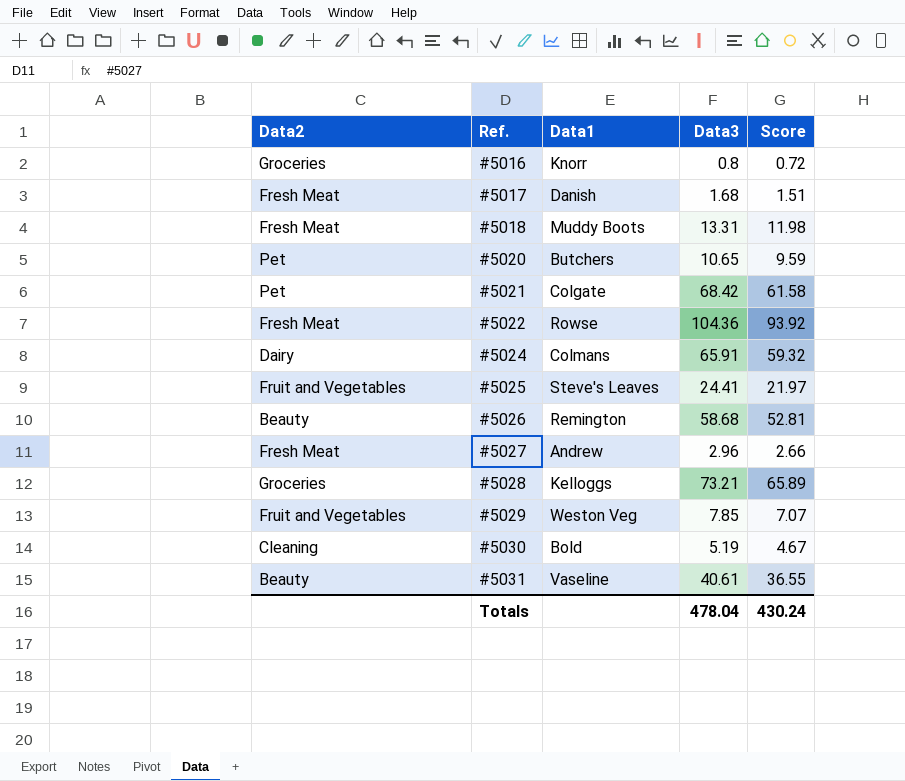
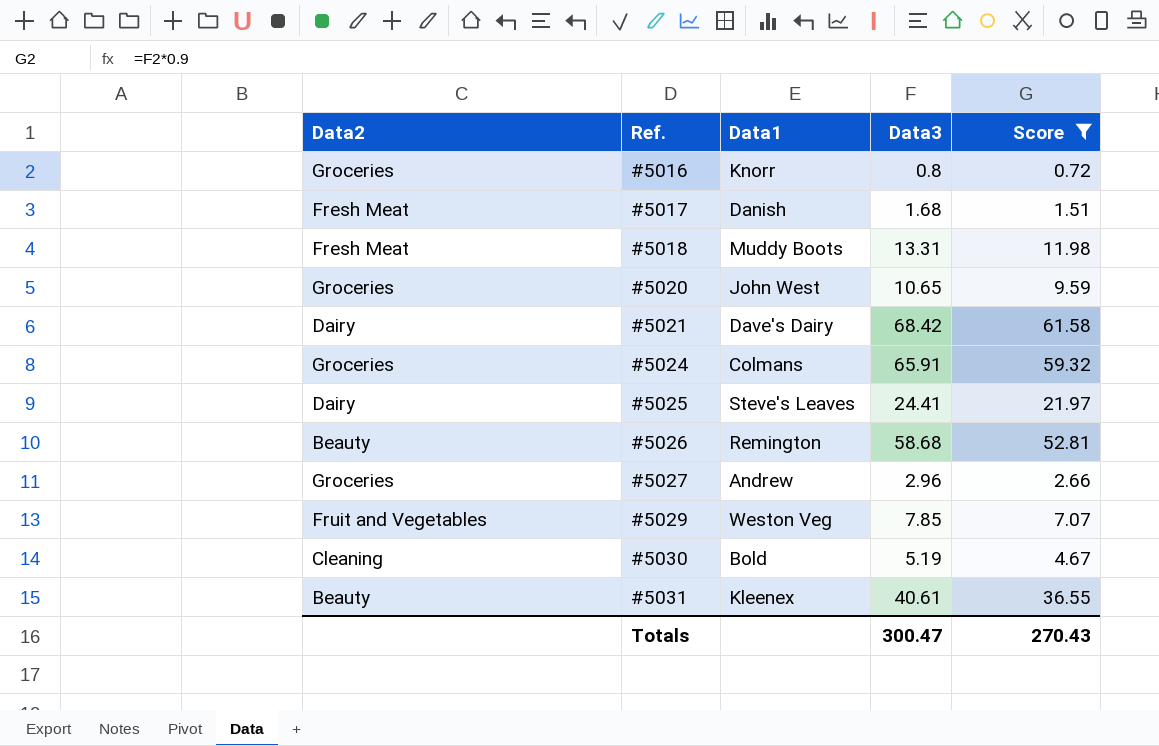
filter: none -> Score <= 61.58
#5020 | Data2: Pet -> Groceries
#5020 | Data1: Butchers -> John West
#5021 | Data2: Pet -> Dairy
#5021 | Data1: Colgate -> Dave's Dairy
#5024 | Data2: Dairy -> Groceries
#5025 | Data2: Fruit and Vegetables -> Dairy
#5027 | Data2: Fresh Meat -> Groceries
#5031 | Data1: Vaseline -> Kleenex
Totals | Data3: 478.04 -> 300.47
Totals | Score: 430.24 -> 270.43

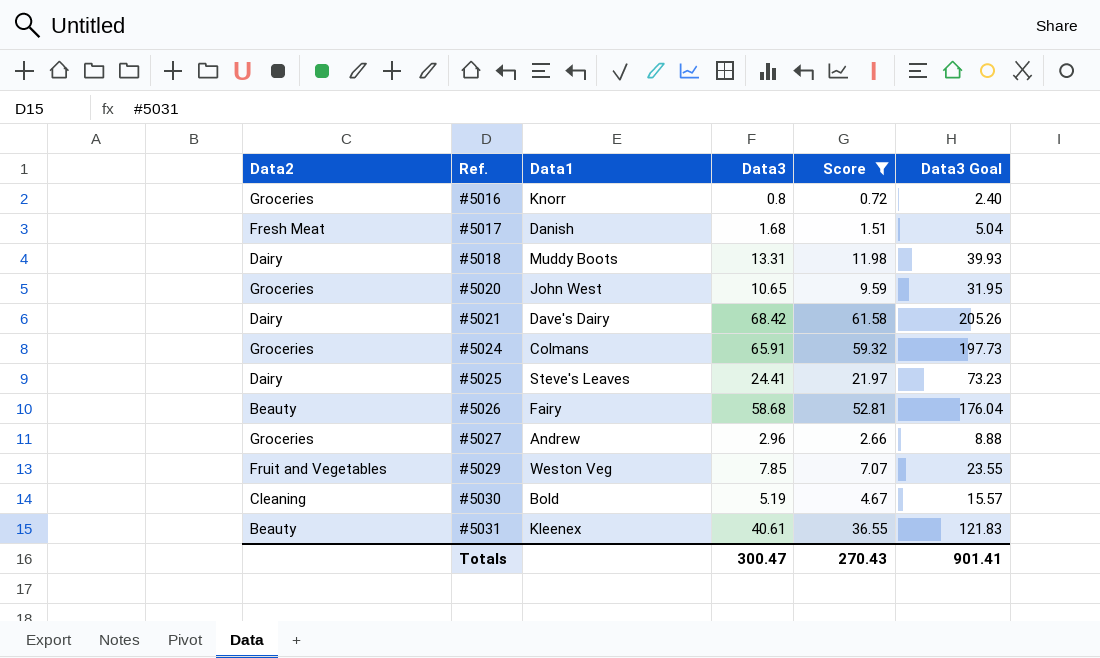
column Data3 Goal | formula: none -> [Data3] * 3
#5018 | Data2: Fresh Meat -> Dairy
#5026 | Data1: Remington -> Fairy

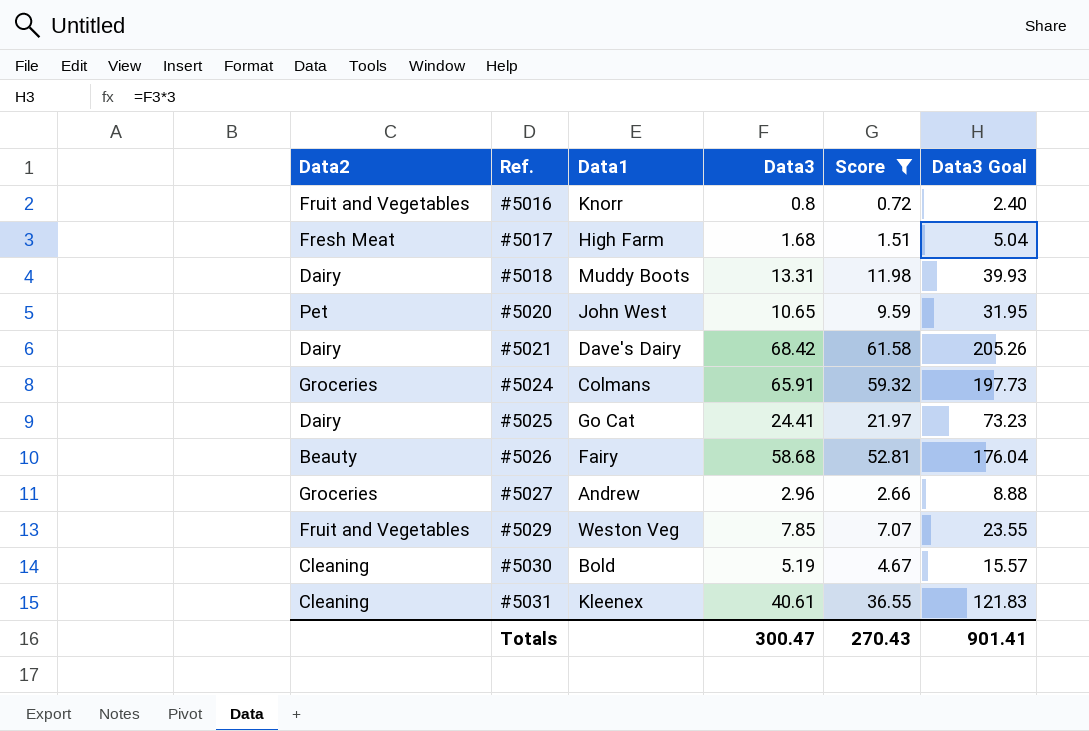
#5016 | Data2: Groceries -> Fruit and Vegetables
#5017 | Data1: Danish -> High Farm
#5020 | Data2: Groceries -> Pet
#5025 | Data1: Steve's Leaves -> Go Cat
#5031 | Data2: Beauty -> Cleaning

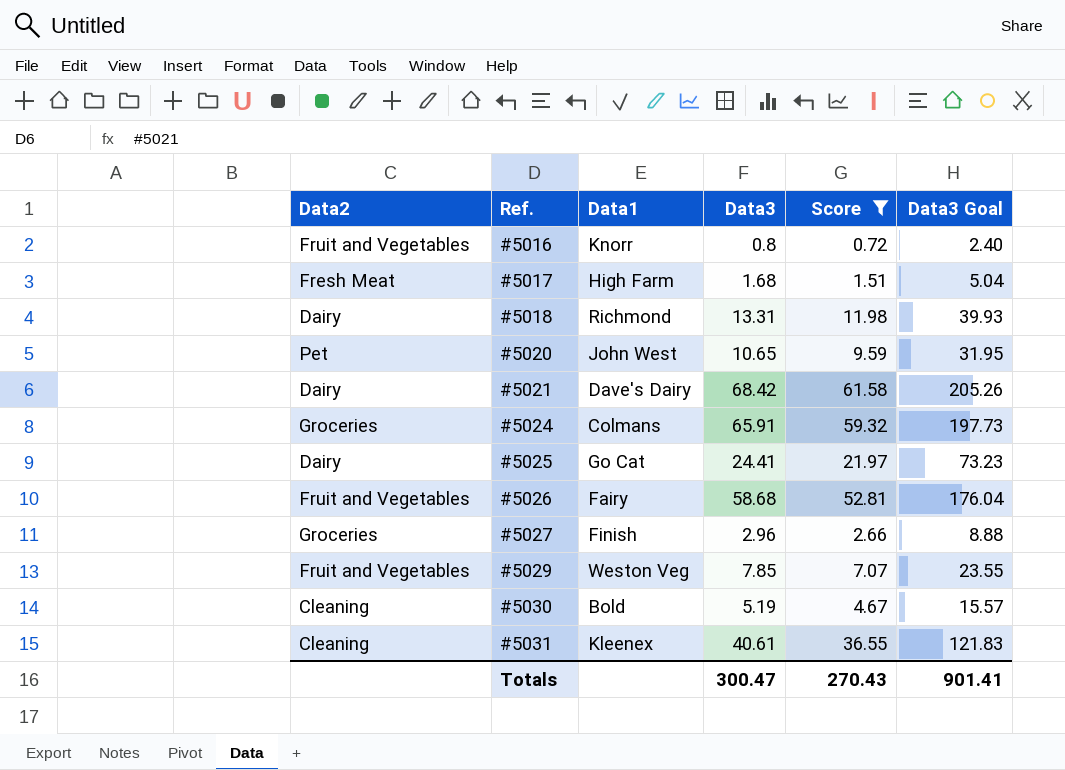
#5018 | Data1: Muddy Boots -> Richmond
#5026 | Data2: Beauty -> Fruit and Vegetables
#5027 | Data1: Andrew -> Finish

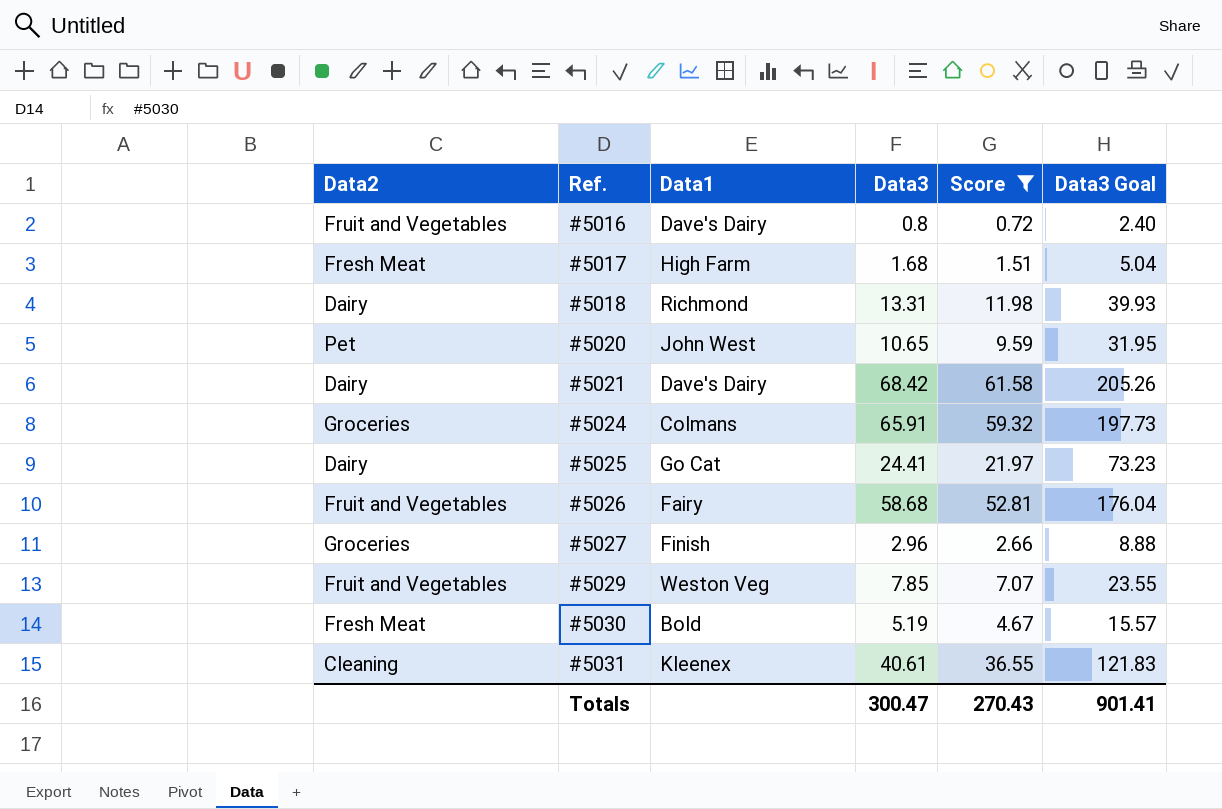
#5016 | Data1: Knorr -> Dave's Dairy
#5030 | Data2: Cleaning -> Fresh Meat

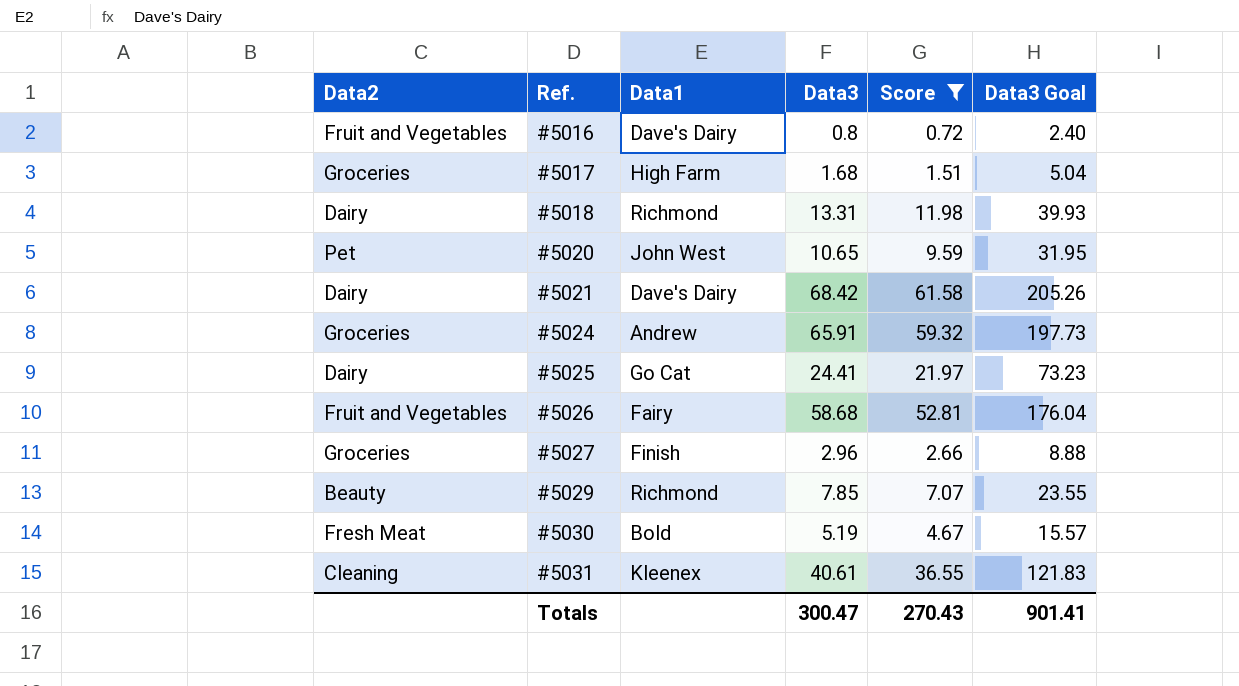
#5017 | Data2: Fresh Meat -> Groceries
#5024 | Data1: Colmans -> Andrew
#5029 | Data2: Fruit and Vegetables -> Beauty
#5029 | Data1: Weston Veg -> Richmond

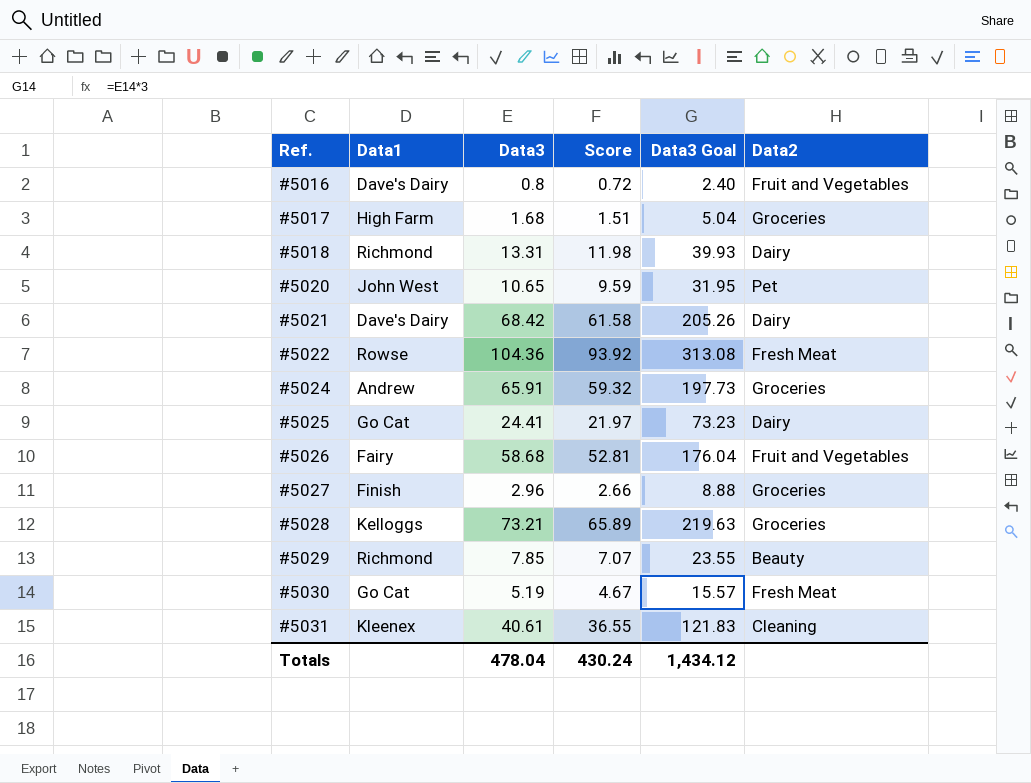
filter: Score <= 61.58 -> none
column Data2 | position: 1 -> 6
#5030 | Data1: Bold -> Go Cat
Totals | Data3: 300.47 -> 478.04
Totals | Score: 270.43 -> 430.24
Totals | Data3 Goal: 901.41 -> 1,434.12

